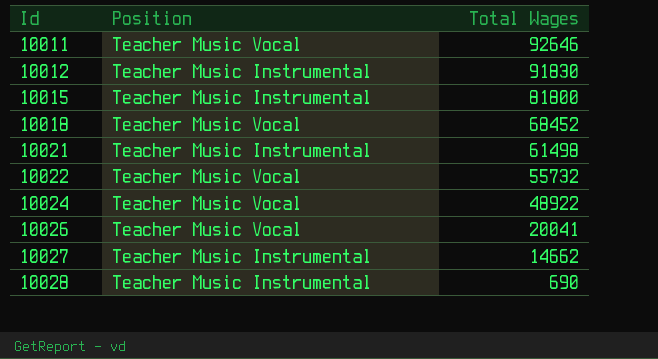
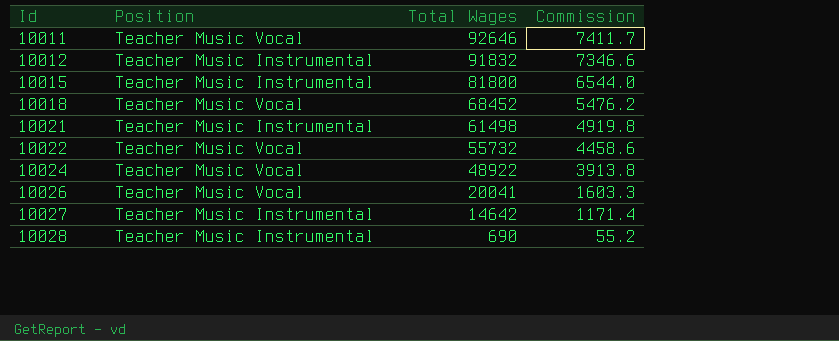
column Commission | formula: none -> [Total Wages] * 0.08
10012 | Total Wages: 91830 -> 91832
10027 | Total Wages: 14662 -> 14642

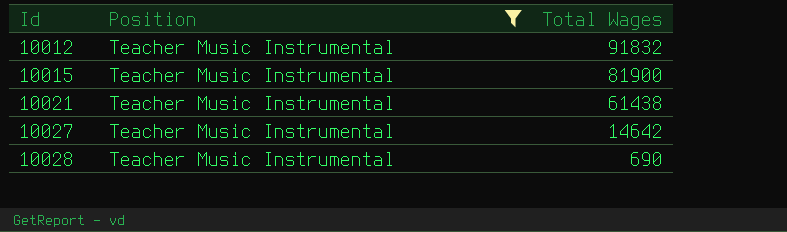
filter: none -> Position = Teacher Music Instrumental
column Commission | formula: [Total Wages] * 0.08 -> none
10015 | Total Wages: 81800 -> 81900
10021 | Total Wages: 61498 -> 61438

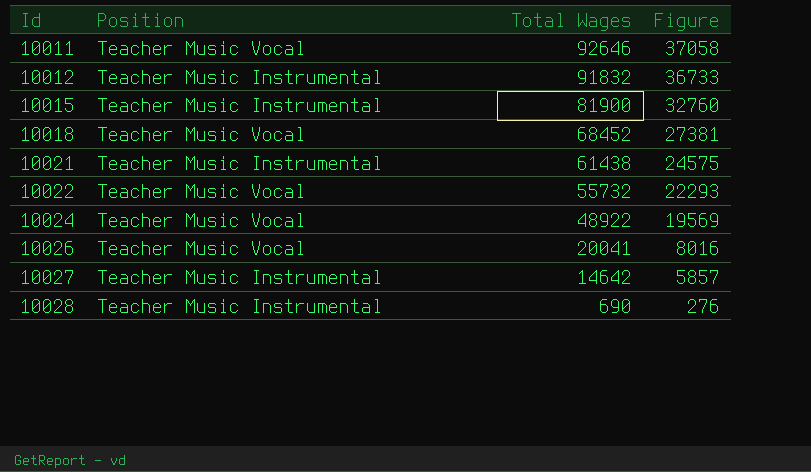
filter: Position = Teacher Music Instrumental -> none
column Figure | formula: none -> [Total Wages] * 0.4

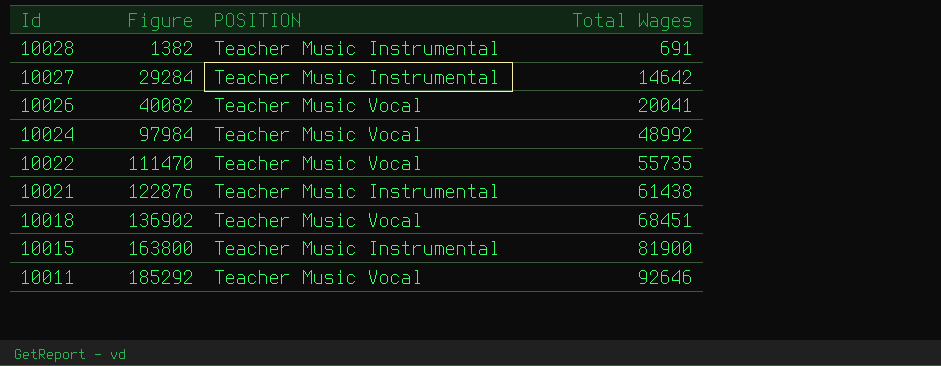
row order: Id ascending -> Id descending
column Figure | formula: [Total Wages] * 0.4 -> [Total Wages] * 2
column Figure | position: 4 -> 2
column name: Position -> POSITION
row 10012: Teacher Music Instrumental | 91832 | 36733 -> none
10028 | Total Wages: 690 -> 691
10024 | Total Wages: 48922 -> 48992
10022 | Total Wages: 55732 -> 55735
10018 | Total Wages: 68452 -> 68451

